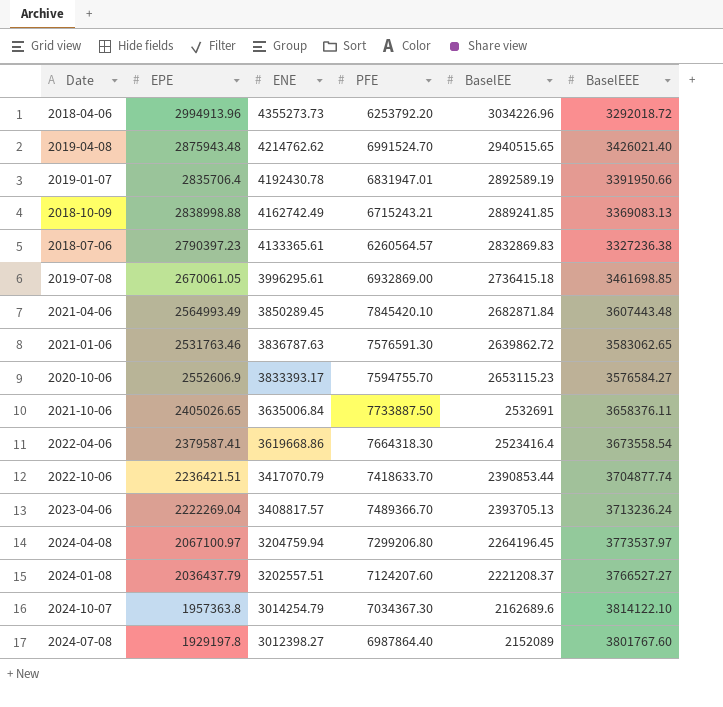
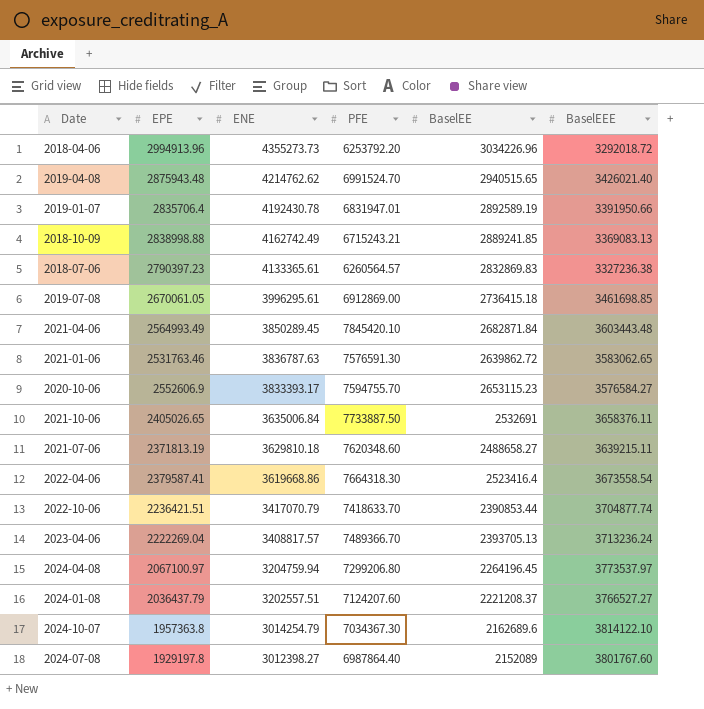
2019-07-08 | PFE: 6932869.00 -> 6912869.00
2021-04-06 | BaselEEE: 3607443.48 -> 3603443.48
row 2021-07-06: none -> 2371813.19 | 3629810.18 | 7620348.60 | 2488658.27 | 3639215.11

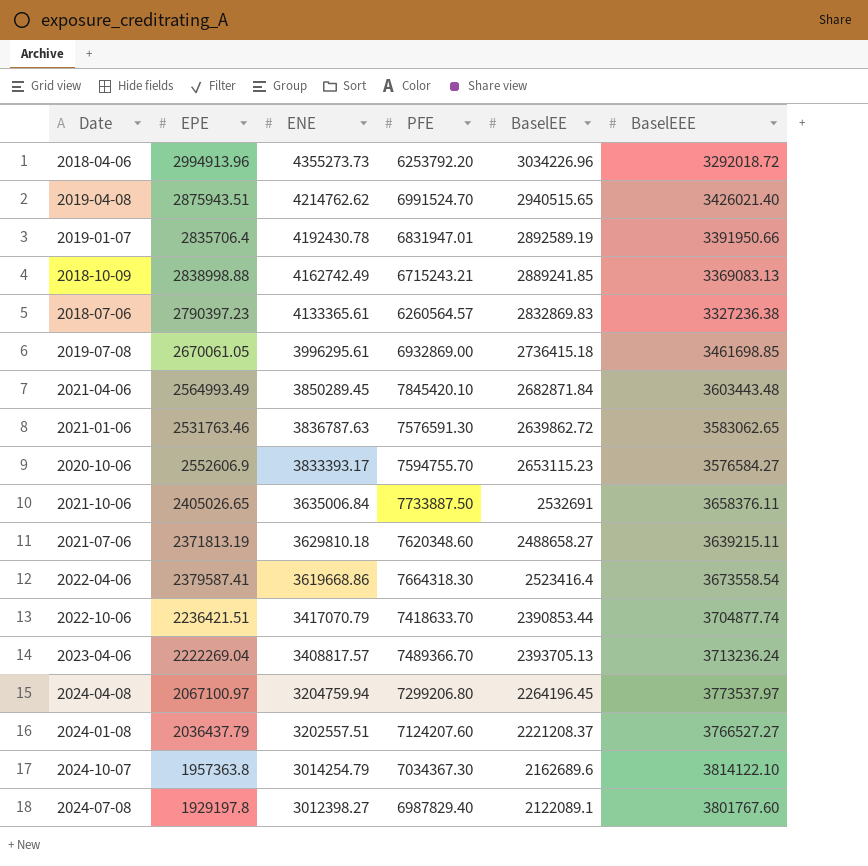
2019-04-08 | EPE: 2875943.48 -> 2875943.51
2019-07-08 | PFE: 6912869.00 -> 6932869.00
2024-07-08 | PFE: 6987864.40 -> 6987829.40
2024-07-08 | BaselEE: 2152089 -> 2122089.1

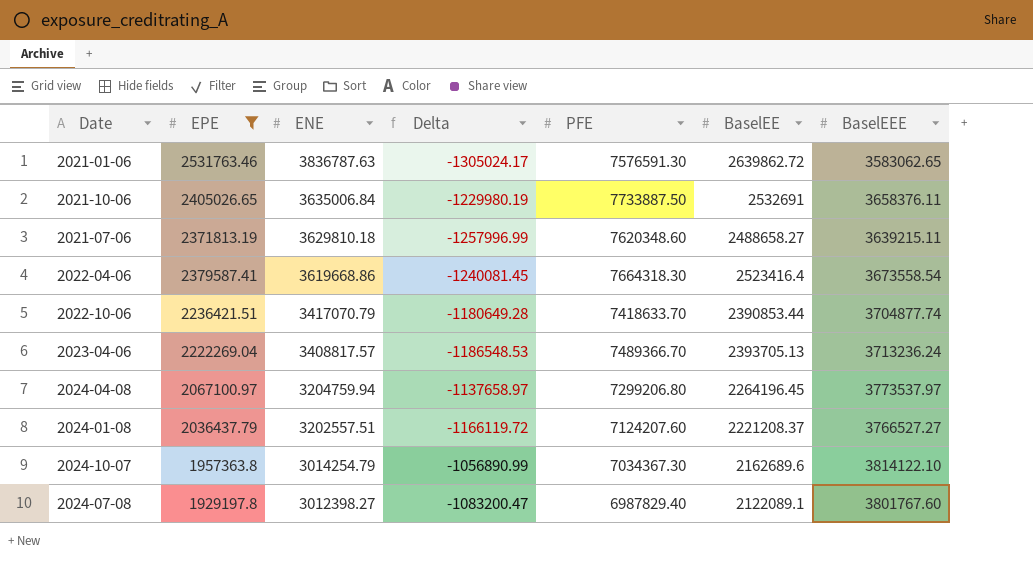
filter: none -> EPE <= 2531763.46
column Delta | formula: none -> [EPE] - [ENE]

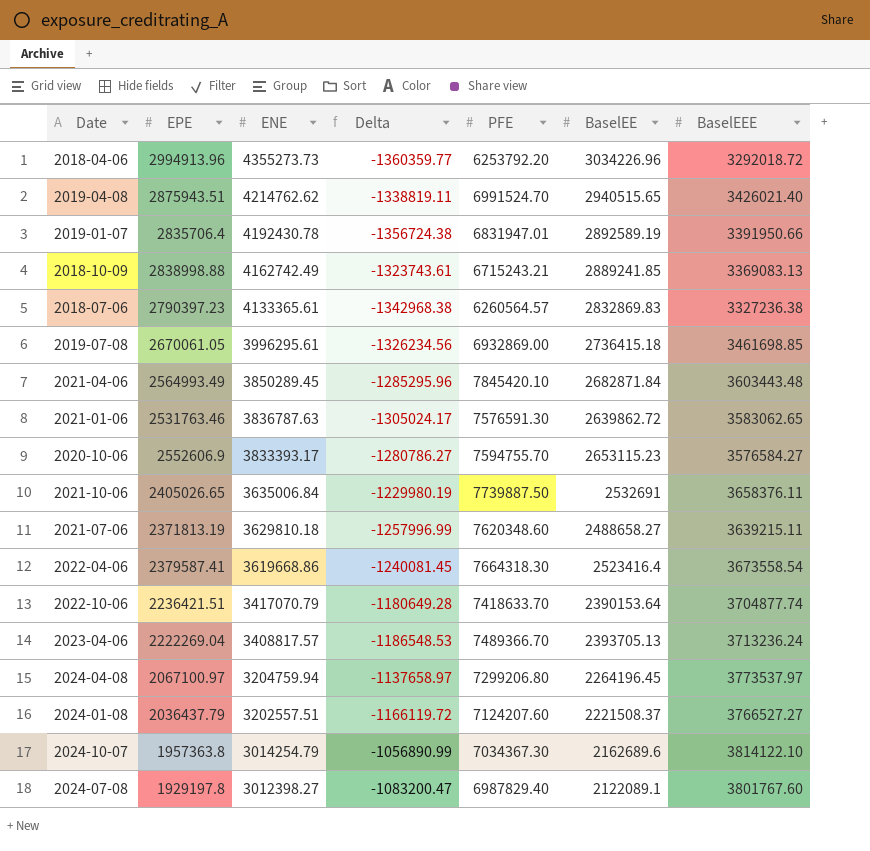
filter: EPE <= 2531763.46 -> none
2021-10-06 | PFE: 7733887.50 -> 7739887.50
2022-10-06 | BaselEE: 2390853.44 -> 2390153.64
2024-01-08 | BaselEE: 2221208.37 -> 2221508.37

